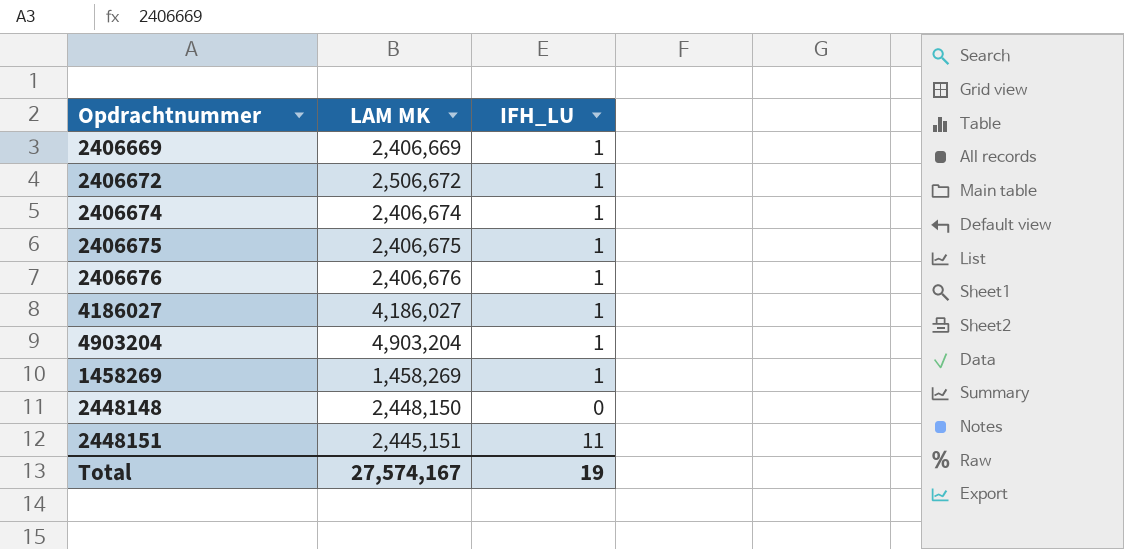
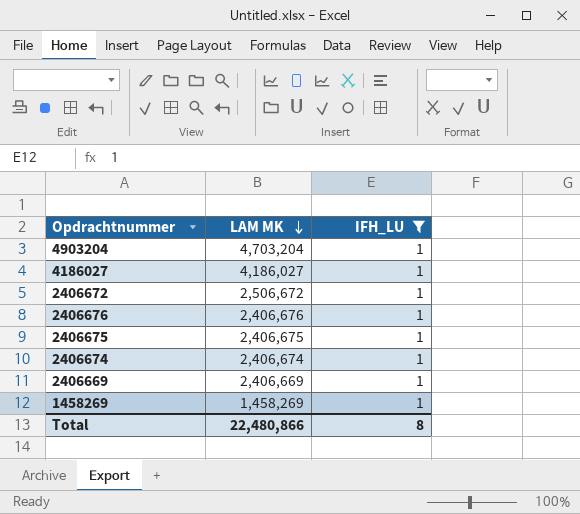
filter: none -> IFH_LU = 1
row order: none -> LAM MK descending
4903204 | LAM MK: 4,903,204 -> 4,703,204
Total | LAM MK: 27,574,167 -> 22,480,866
Total | IFH_LU: 19 -> 8

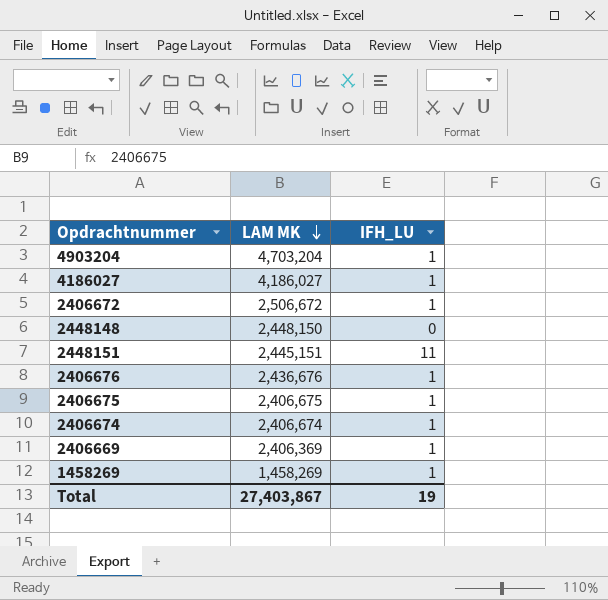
filter: IFH_LU = 1 -> none
2406676 | LAM MK: 2,406,676 -> 2,436,676
2406669 | LAM MK: 2,406,669 -> 2,406,369
Total | LAM MK: 22,480,866 -> 27,403,867
Total | IFH_LU: 8 -> 19

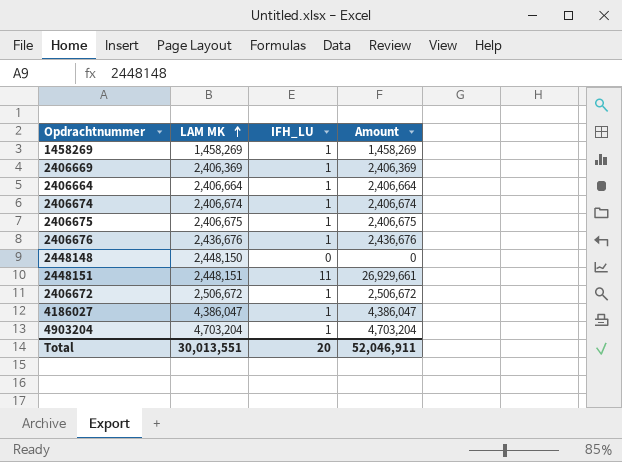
row order: LAM MK descending -> LAM MK ascending
column Amount | formula: none -> [LAM MK] * [IFH_LU]
row 2406664: none -> 2,406,664 | 1 | 2,406,664
2448151 | LAM MK: 2,445,151 -> 2,448,151
4186027 | LAM MK: 4,186,027 -> 4,386,047
Total | LAM MK: 27,403,867 -> 30,013,551
Total | IFH_LU: 19 -> 20

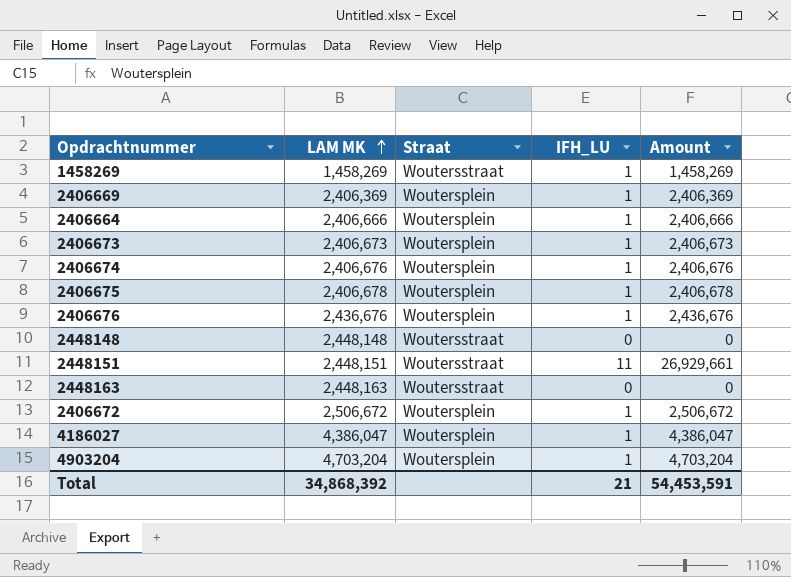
column Straat | position: none -> 3
2406664 | LAM MK: 2,406,664 -> 2,406,666
2406664 | Amount: 2,406,664 -> 2,406,666
row 2406673: none -> 2,406,673 | Woutersplein | 1 | 2,406,673
2406674 | LAM MK: 2,406,674 -> 2,406,676
2406674 | Amount: 2,406,674 -> 2,406,676
2406675 | LAM MK: 2,406,675 -> 2,406,678
2406675 | Amount: 2,406,675 -> 2,406,678
2448148 | LAM MK: 2,448,150 -> 2,448,148
row 2448163: none -> 2,448,163 | Woutersstraat | 0 | 0
Total | LAM MK: 30,013,551 -> 34,868,392
Total | IFH_LU: 20 -> 21
Total | Amount: 52,046,911 -> 54,453,591

